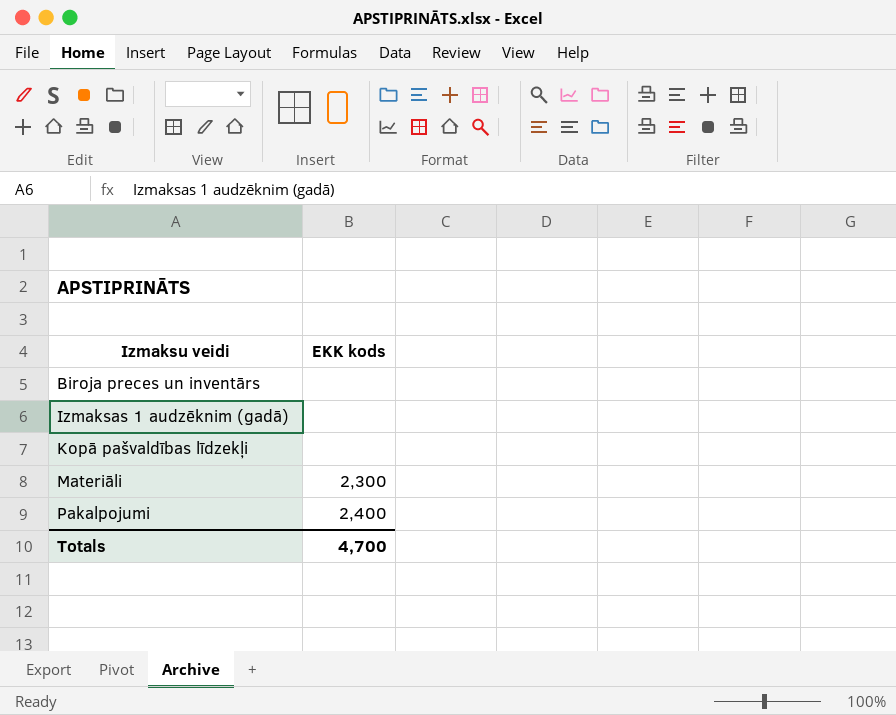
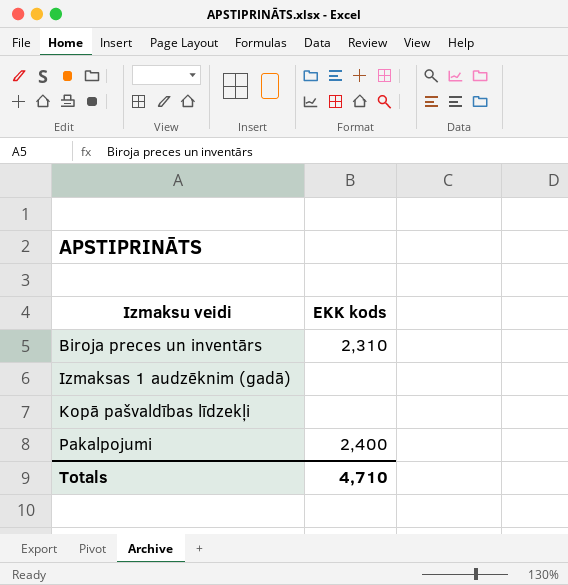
row Materiāli: 2,300 -> none
Biroja preces un inventārs | EKK kods: none -> 2,310
Totals | EKK kods: 4,700 -> 4,710

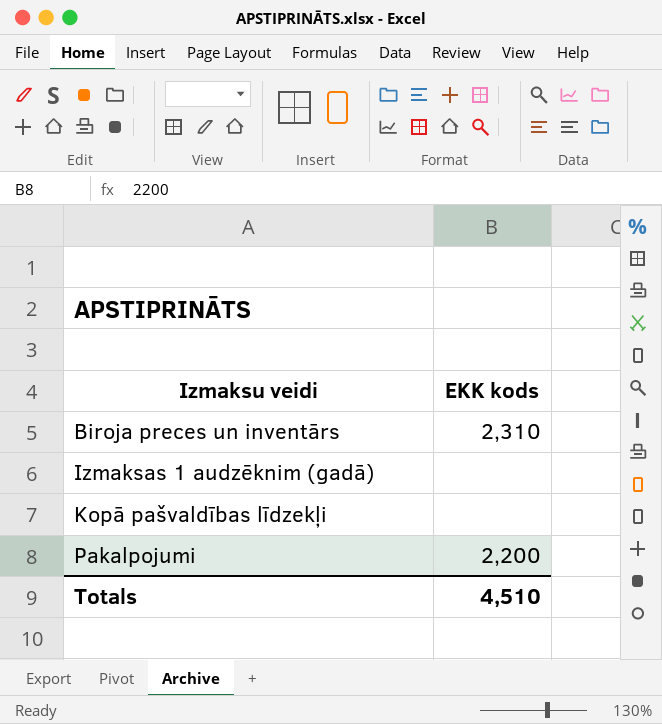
Pakalpojumi | EKK kods: 2,400 -> 2,200
Totals | EKK kods: 4,710 -> 4,510

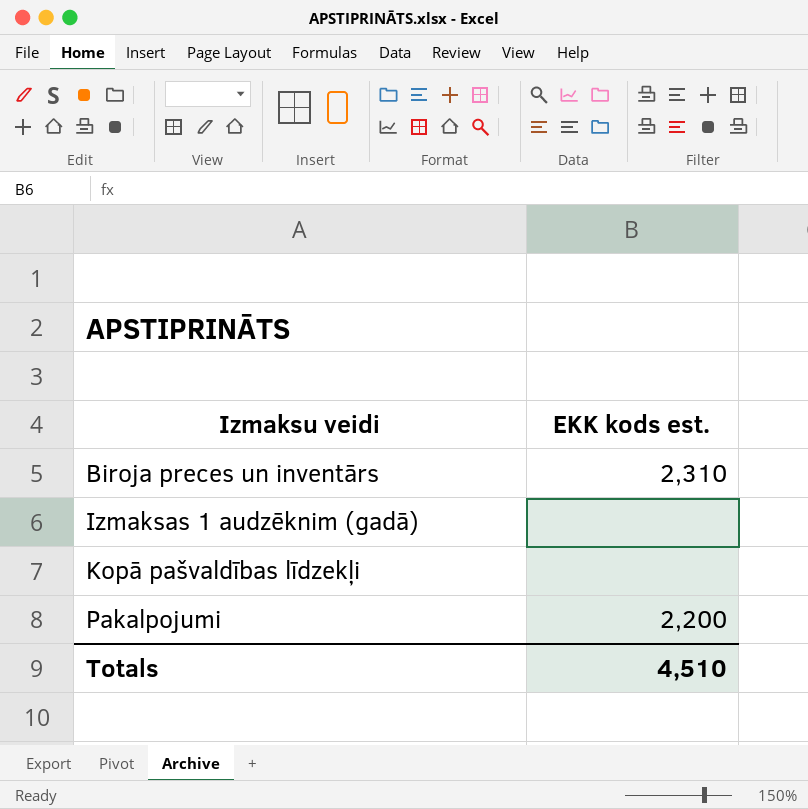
column name: EKK kods -> EKK kods est.

